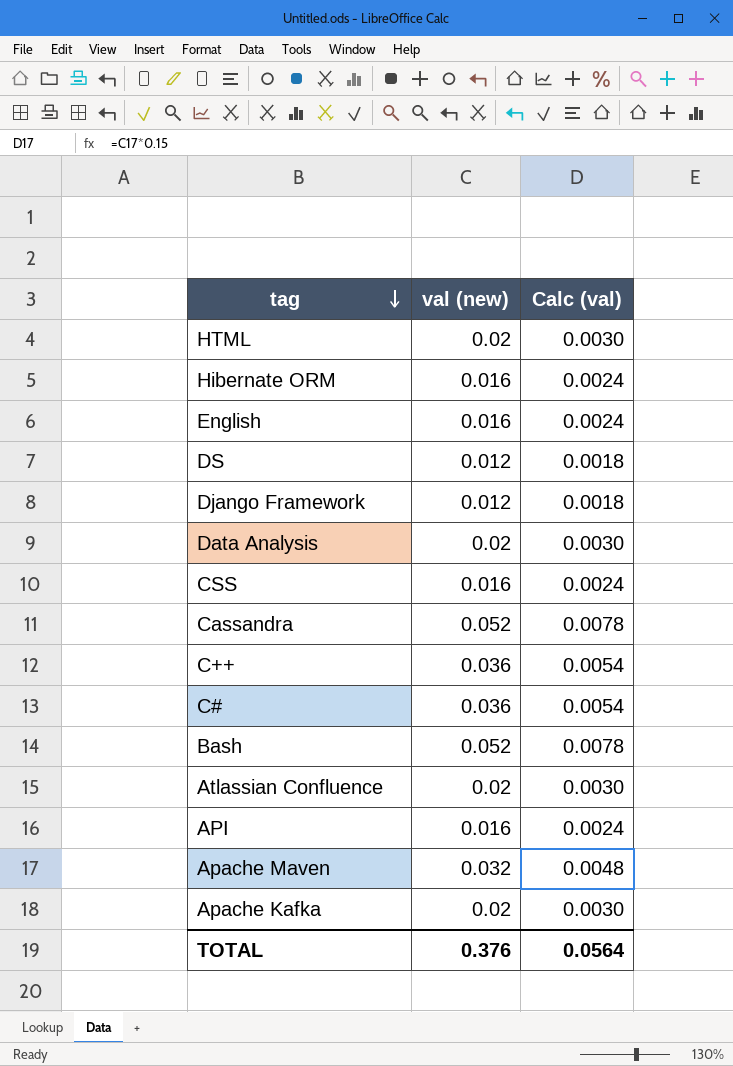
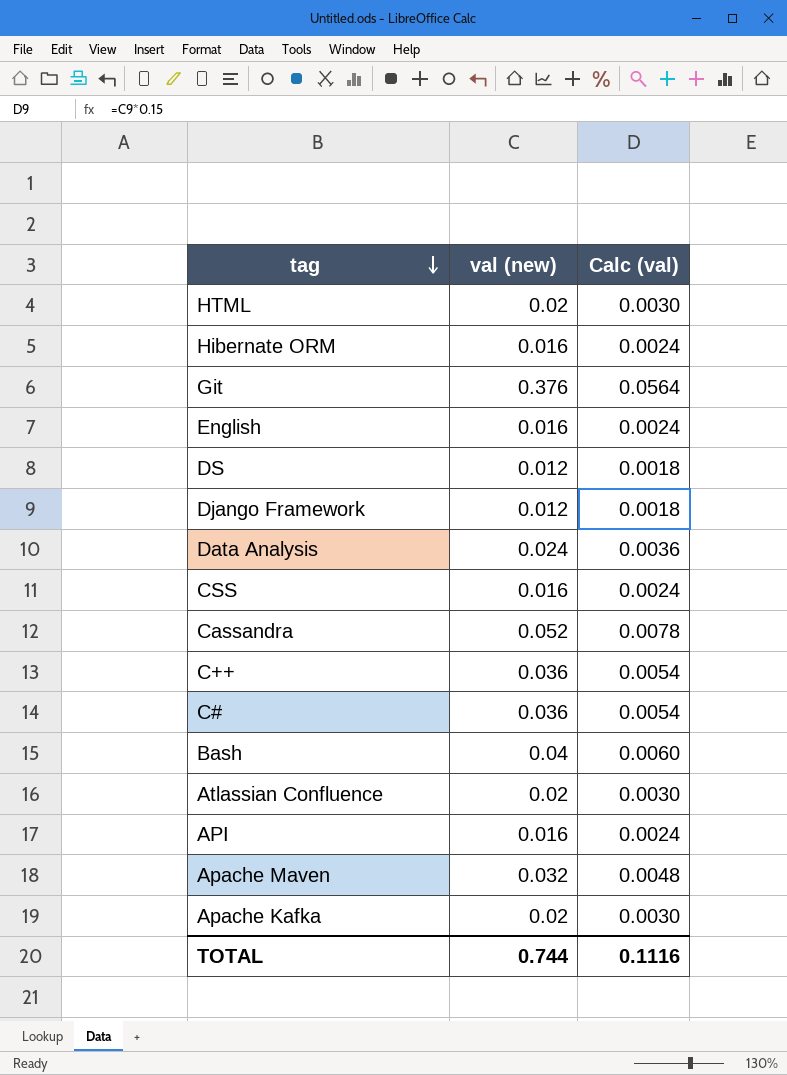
row Git: none -> 0.376 | 0.0564
Data Analysis | val (new): 0.02 -> 0.024
Data Analysis | Calc (val): 0.0030 -> 0.0036
Bash | val (new): 0.052 -> 0.04
Bash | Calc (val): 0.0078 -> 0.0060
TOTAL | val (new): 0.376 -> 0.744
TOTAL | Calc (val): 0.0564 -> 0.1116

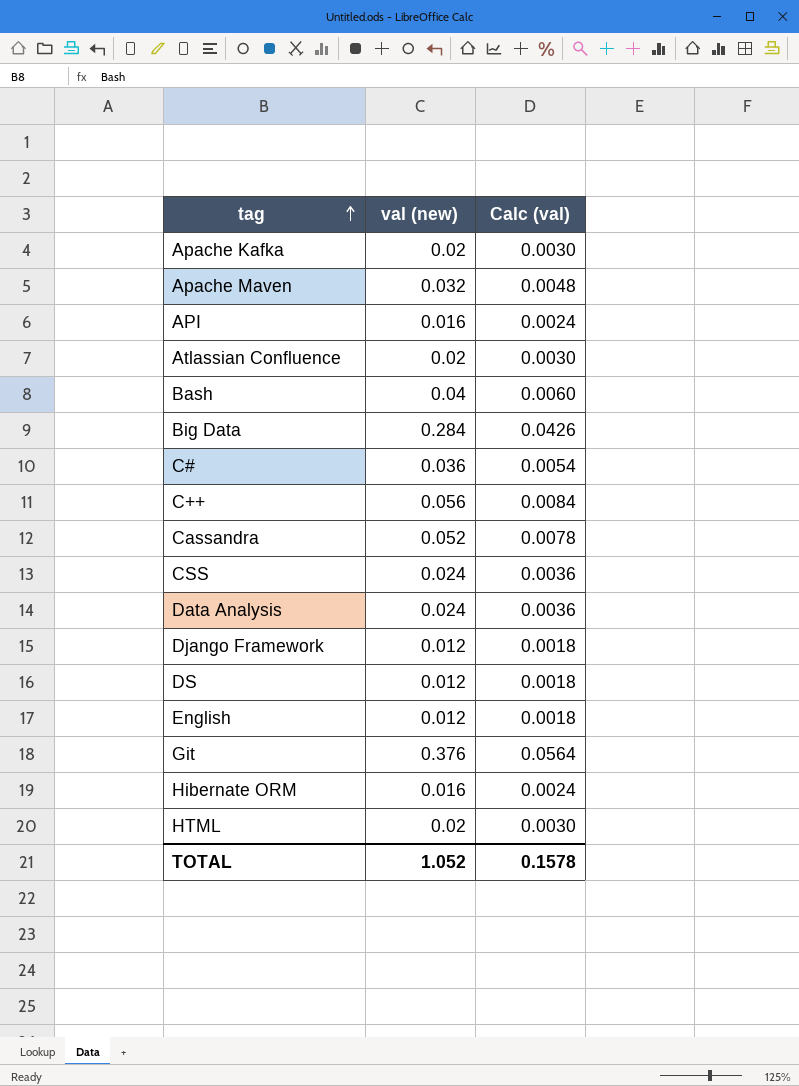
row order: tag descending -> tag ascending
row Big Data: none -> 0.284 | 0.0426
C++ | val (new): 0.036 -> 0.056
C++ | Calc (val): 0.0054 -> 0.0084
CSS | val (new): 0.016 -> 0.024
CSS | Calc (val): 0.0024 -> 0.0036
English | val (new): 0.016 -> 0.012
English | Calc (val): 0.0024 -> 0.0018
TOTAL | val (new): 0.744 -> 1.052
TOTAL | Calc (val): 0.1116 -> 0.1578

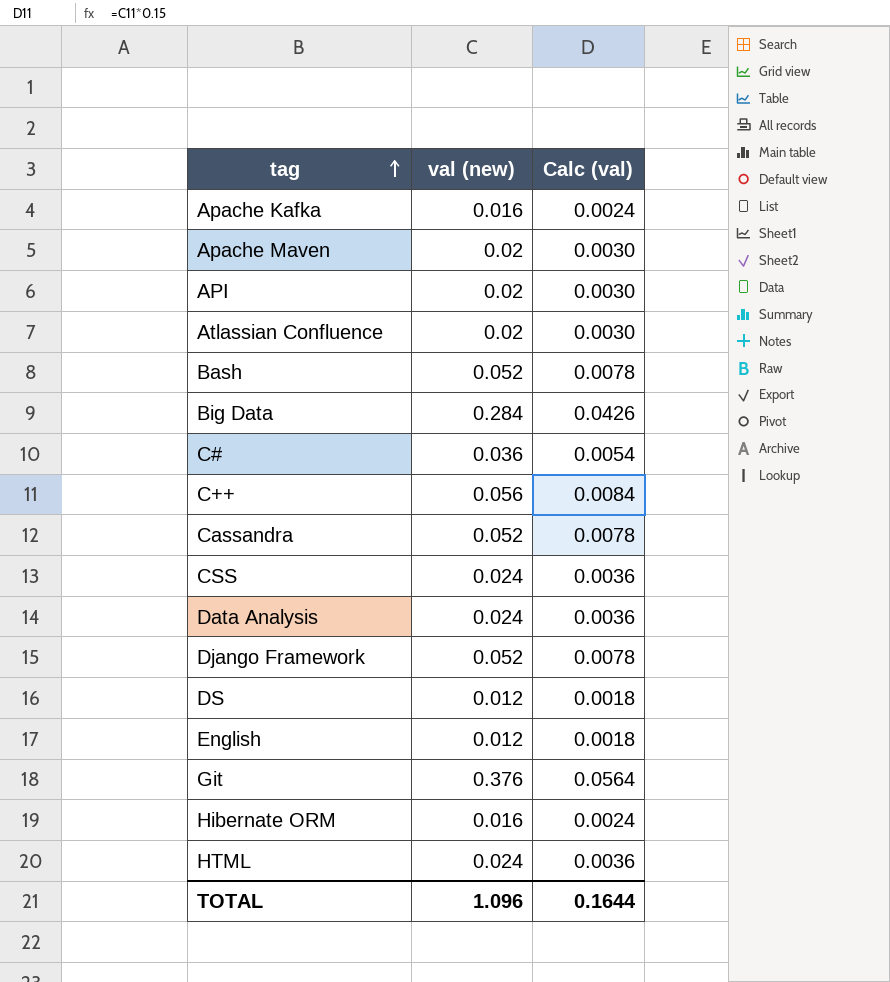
Apache Kafka | val (new): 0.02 -> 0.016
Apache Kafka | Calc (val): 0.0030 -> 0.0024
Apache Maven | val (new): 0.032 -> 0.02
Apache Maven | Calc (val): 0.0048 -> 0.0030
API | val (new): 0.016 -> 0.02
API | Calc (val): 0.0024 -> 0.0030
Bash | val (new): 0.04 -> 0.052
Bash | Calc (val): 0.0060 -> 0.0078
Django Framework | val (new): 0.012 -> 0.052
Django Framework | Calc (val): 0.0018 -> 0.0078
HTML | val (new): 0.02 -> 0.024
HTML | Calc (val): 0.0030 -> 0.0036
TOTAL | val (new): 1.052 -> 1.096
TOTAL | Calc (val): 0.1578 -> 0.1644

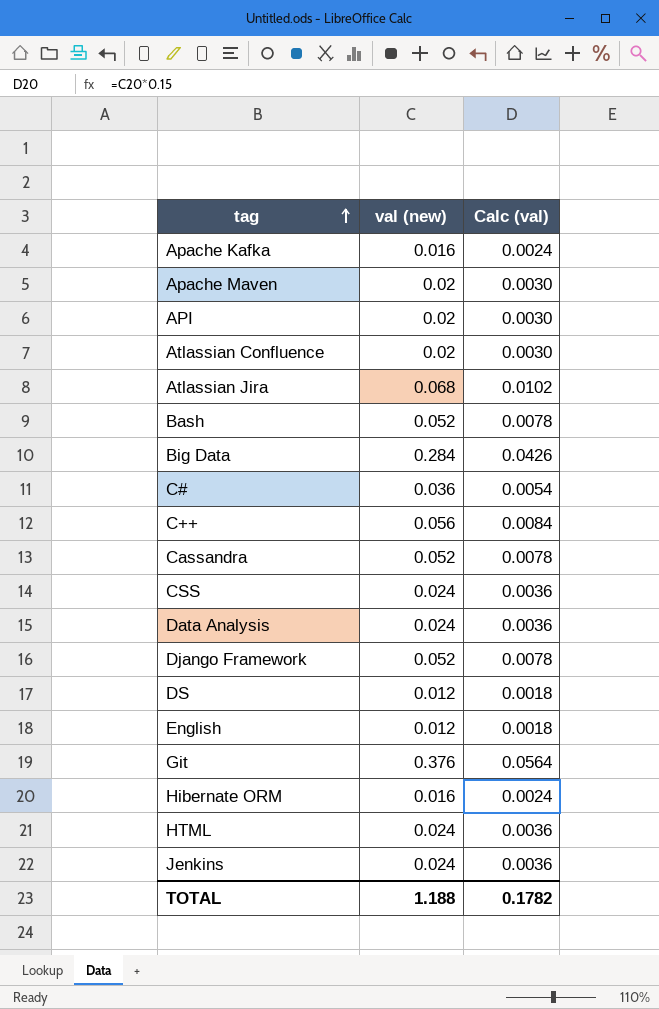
row Atlassian Jira: none -> 0.068 | 0.0102
row Jenkins: none -> 0.024 | 0.0036
TOTAL | val (new): 1.096 -> 1.188
TOTAL | Calc (val): 0.1644 -> 0.1782

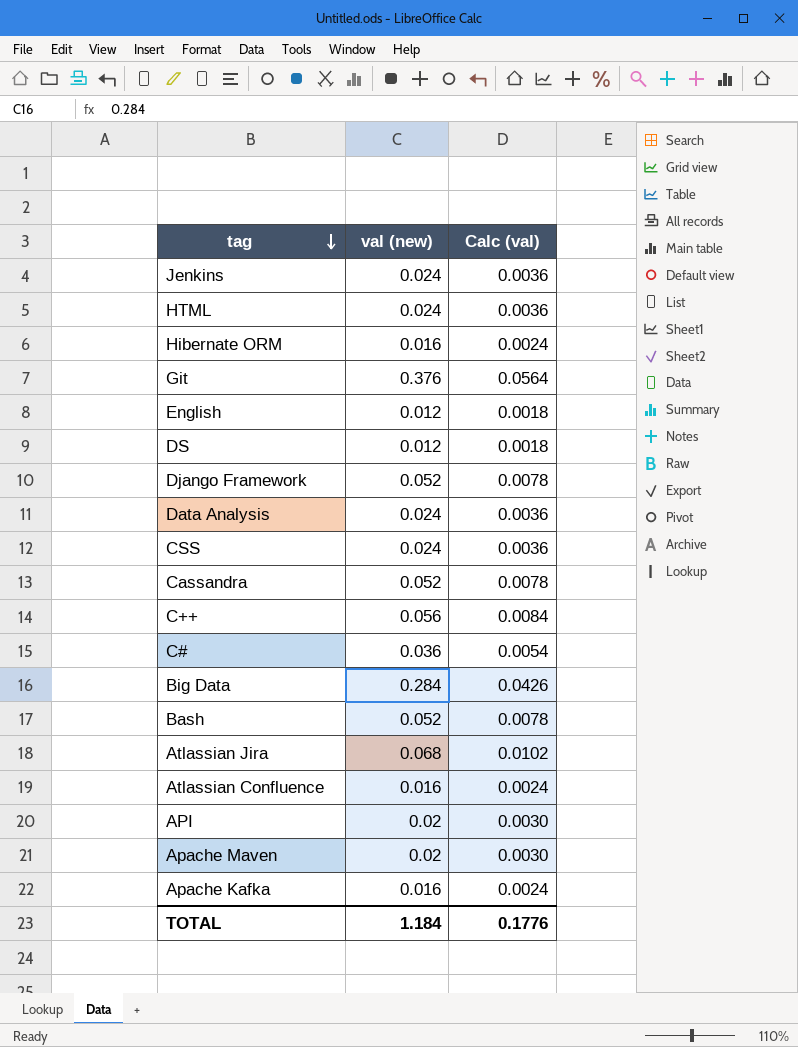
row order: tag ascending -> tag descending
Atlassian Confluence | val (new): 0.02 -> 0.016
Atlassian Confluence | Calc (val): 0.0030 -> 0.0024
TOTAL | val (new): 1.188 -> 1.184
TOTAL | Calc (val): 0.1782 -> 0.1776

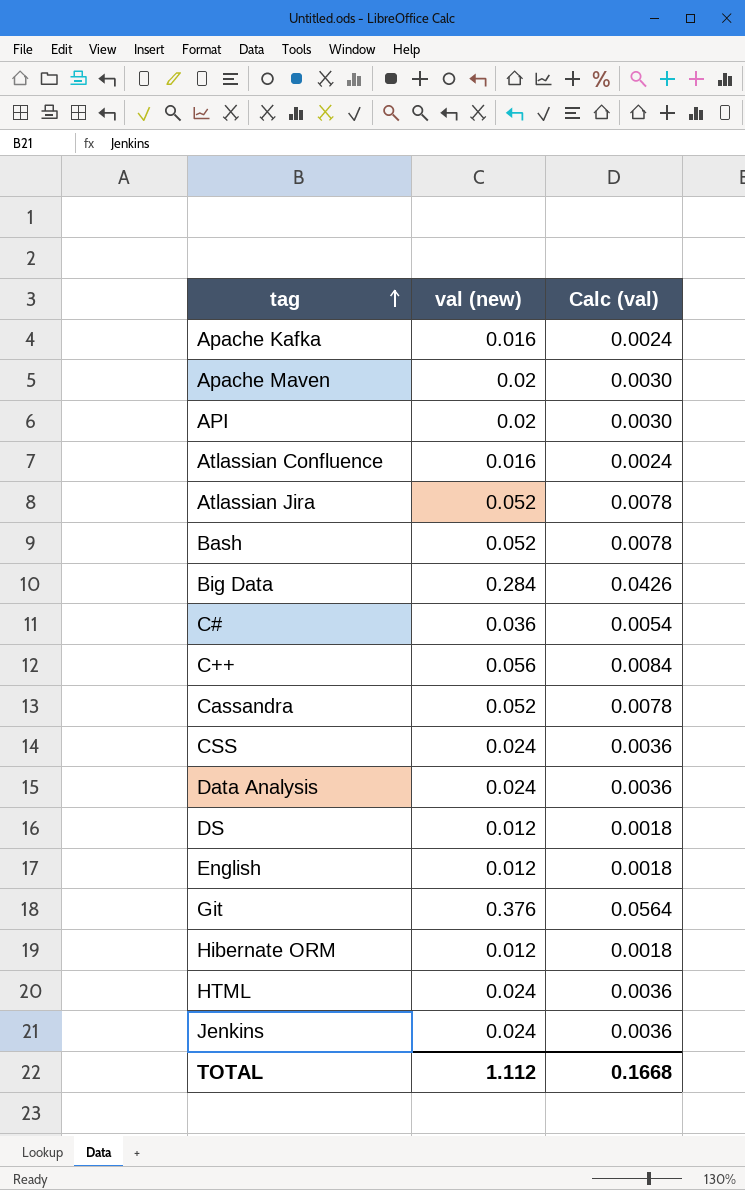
row order: tag descending -> tag ascending
row Django Framework: 0.052 | 0.0078 -> none
Atlassian Jira | val (new): 0.068 -> 0.052
Atlassian Jira | Calc (val): 0.0102 -> 0.0078
Hibernate ORM | val (new): 0.016 -> 0.012
Hibernate ORM | Calc (val): 0.0024 -> 0.0018
TOTAL | val (new): 1.184 -> 1.112
TOTAL | Calc (val): 0.1776 -> 0.1668

